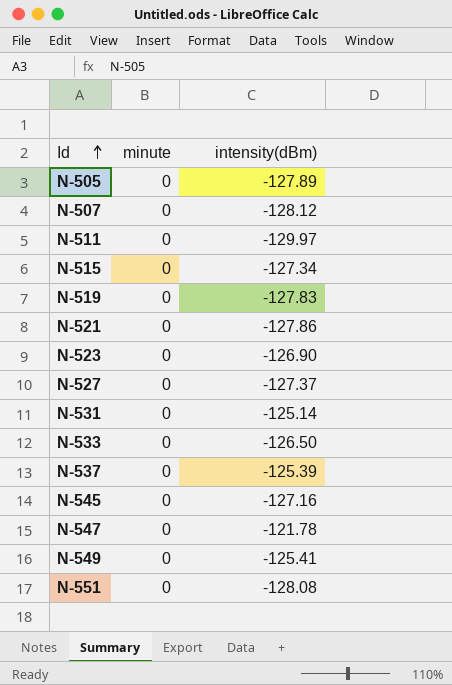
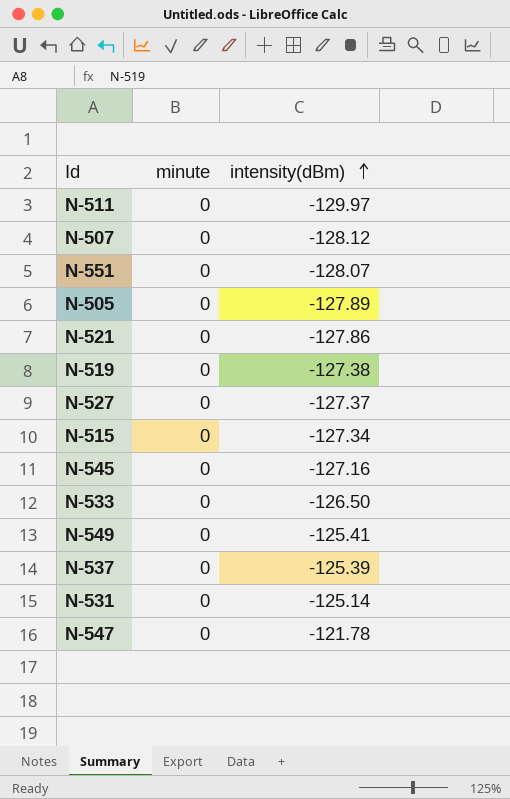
row order: Id ascending -> intensity(dBm) ascending
row N-523: 0 | -126.90 -> none
N-551 | intensity(dBm): -128.08 -> -128.07
N-519 | intensity(dBm): -127.83 -> -127.38

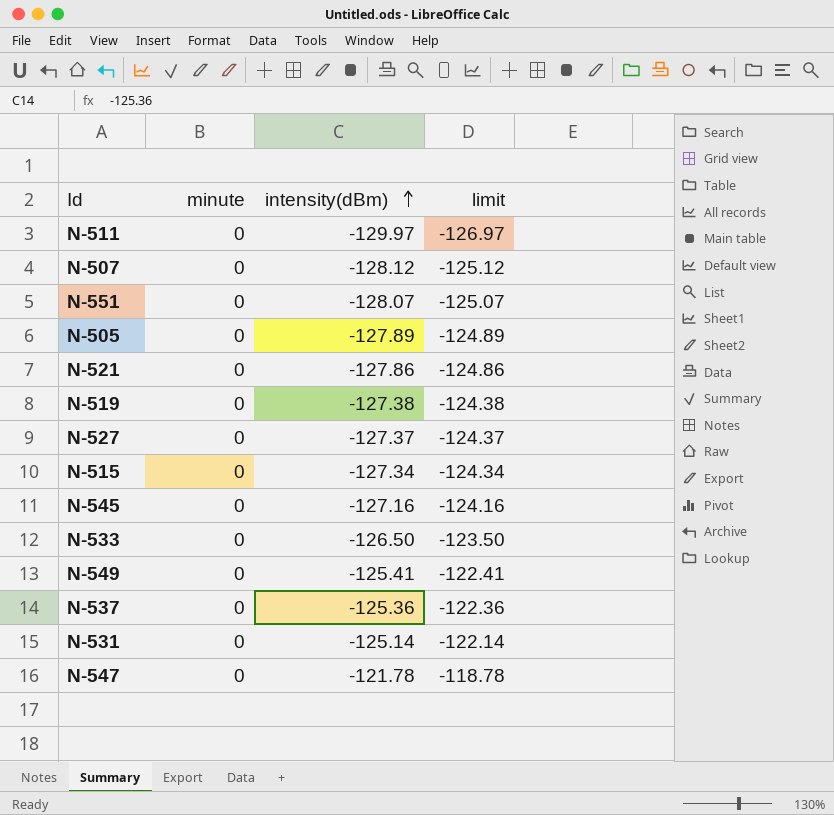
column limit | formula: none -> [intensity(dBm)] + 3
N-537 | intensity(dBm): -125.39 -> -125.36

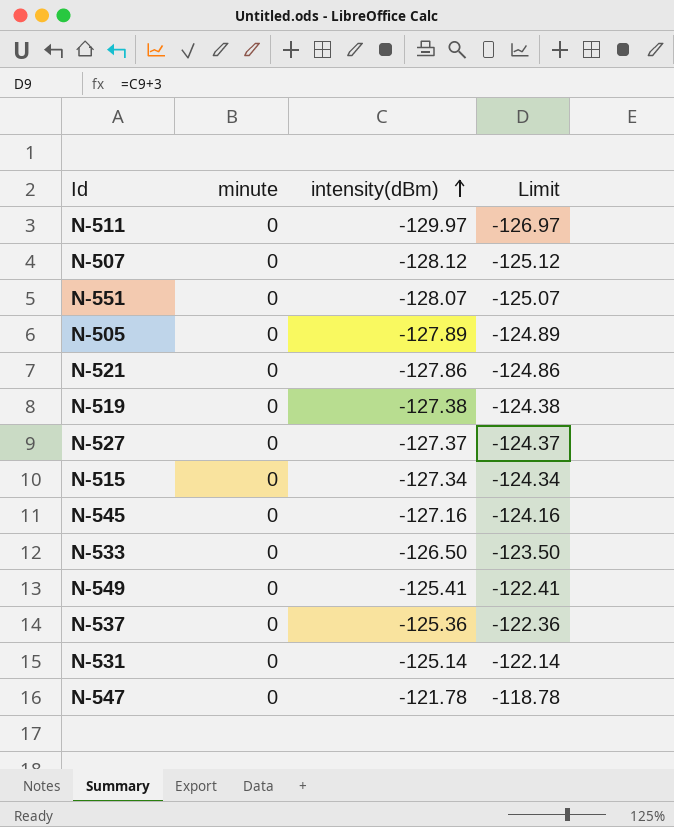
column name: limit -> Limit

